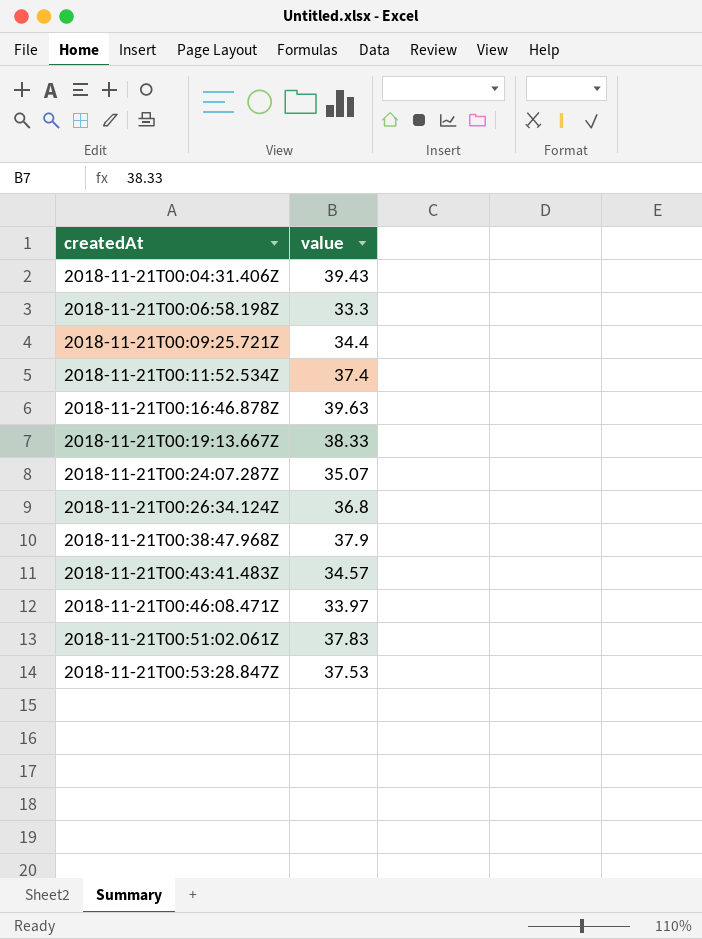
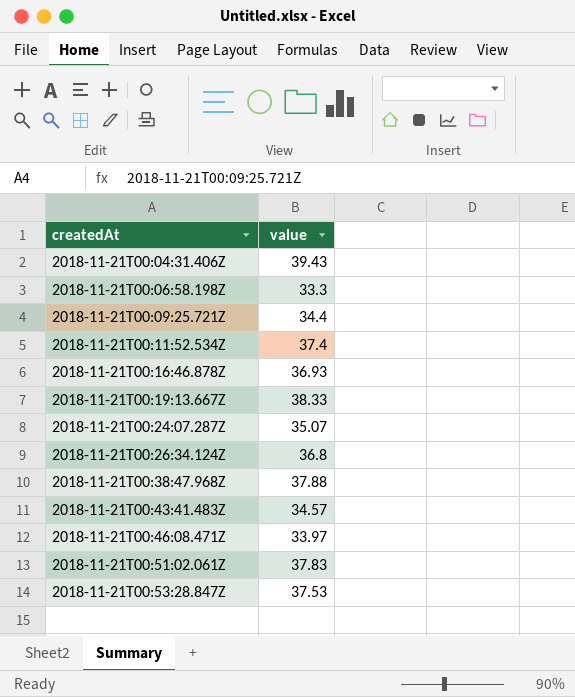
2018-11-21T00:16:46.878Z | value: 39.63 -> 36.93
2018-11-21T00:38:47.968Z | value: 37.9 -> 37.88

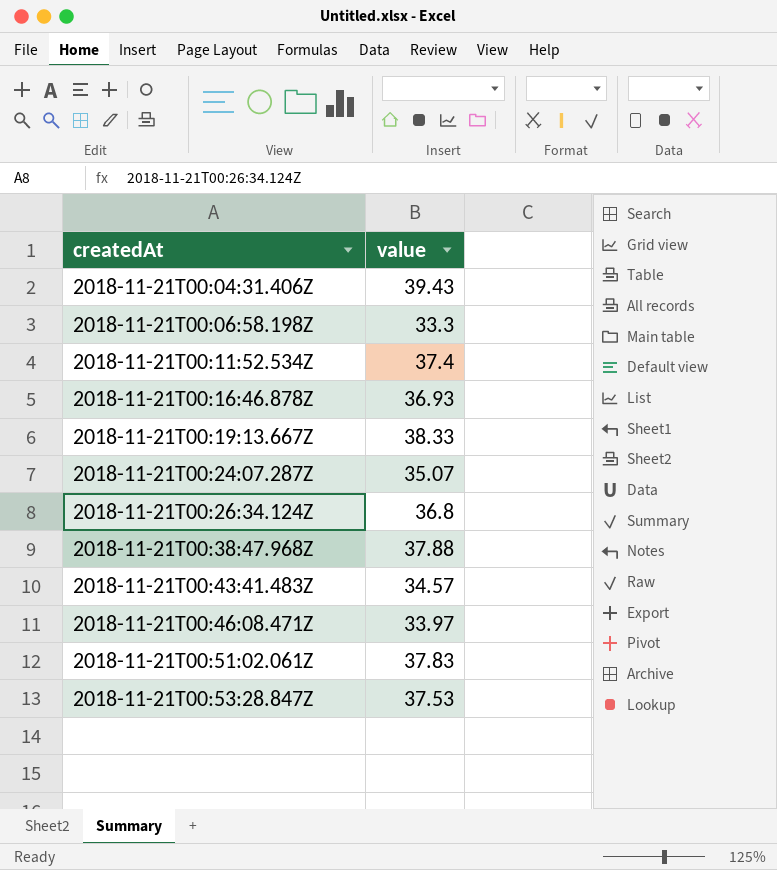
row 2018-11-21T00:09:25.721Z: 34.4 -> none

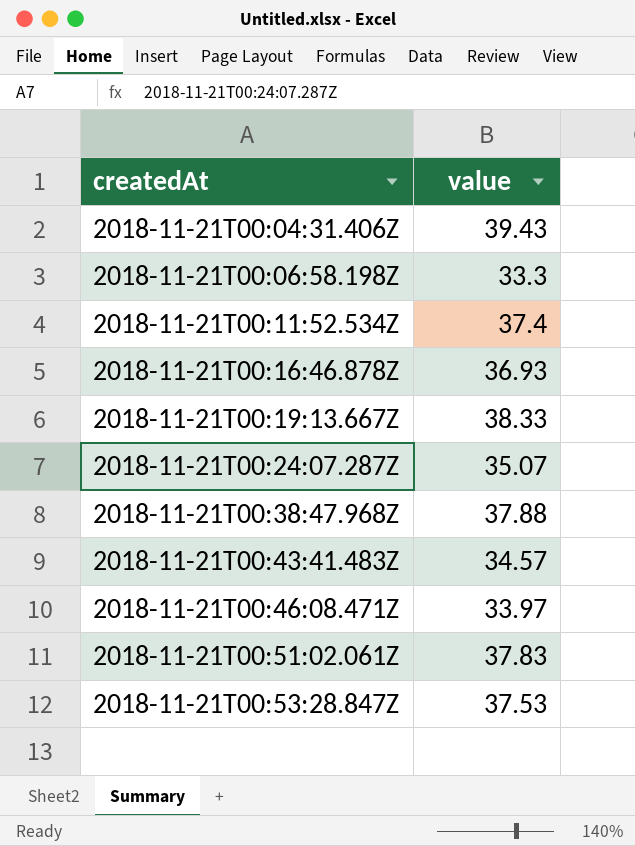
row 2018-11-21T00:26:34.124Z: 36.8 -> none

